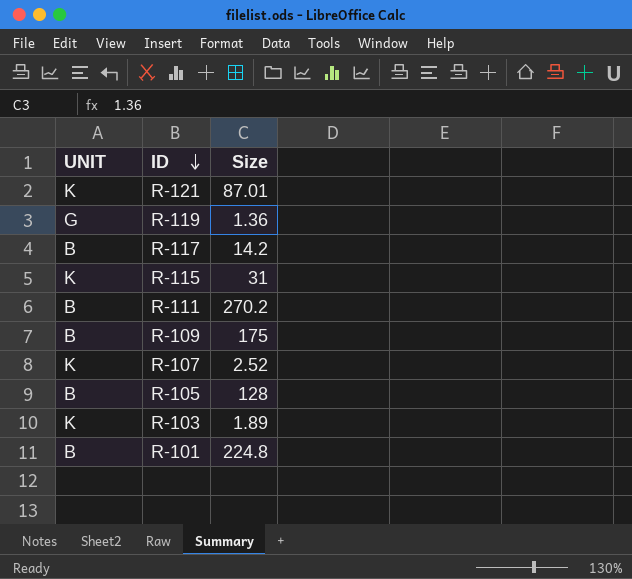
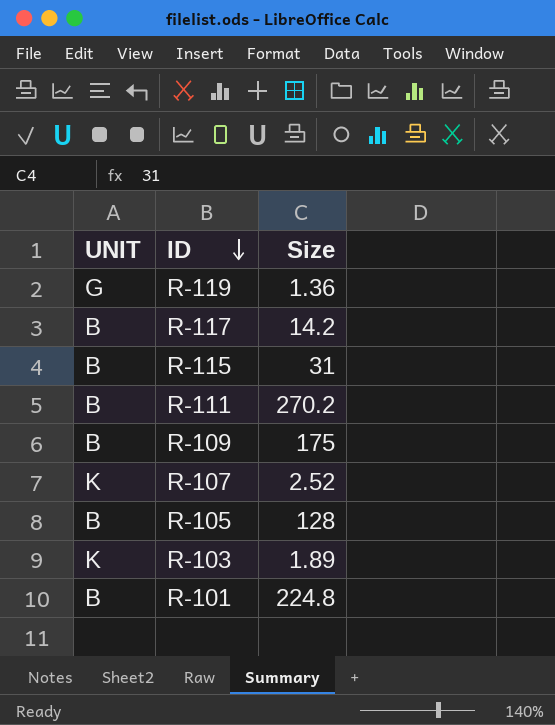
row R-121: K | 87.01 -> none
R-115 | UNIT: K -> B

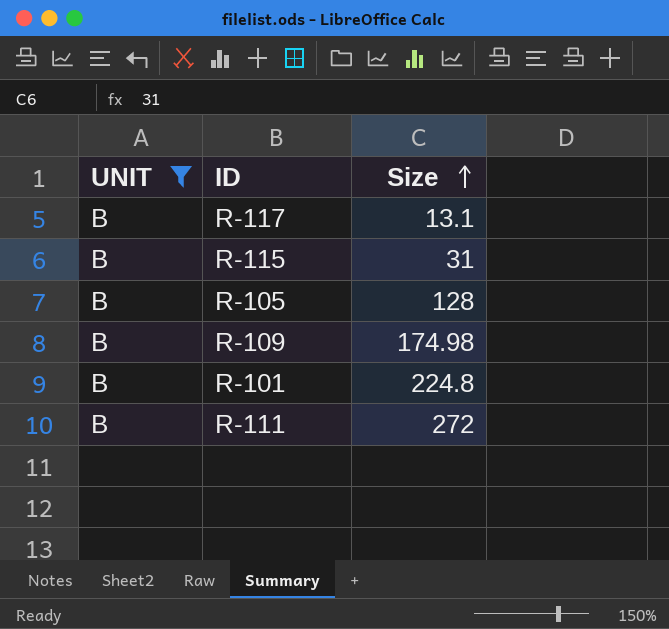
filter: none -> UNIT = B
row order: ID descending -> Size ascending
R-117 | Size: 14.2 -> 13.1
R-109 | Size: 175 -> 174.98
R-111 | Size: 270.2 -> 272

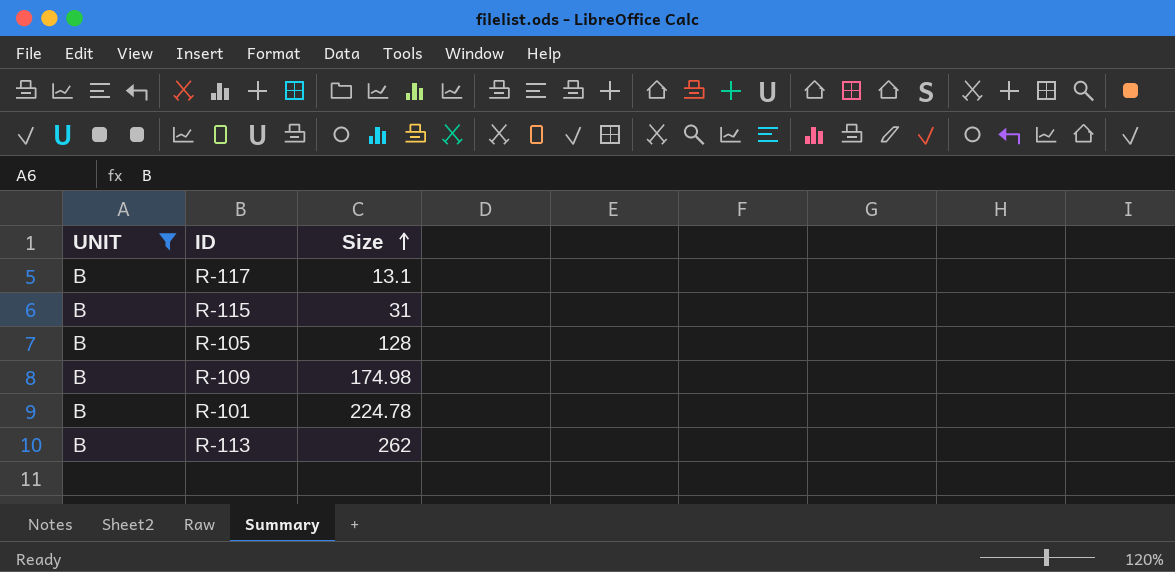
row R-111: B | 272 -> none
R-101 | Size: 224.8 -> 224.78
row R-113: none -> B | 262

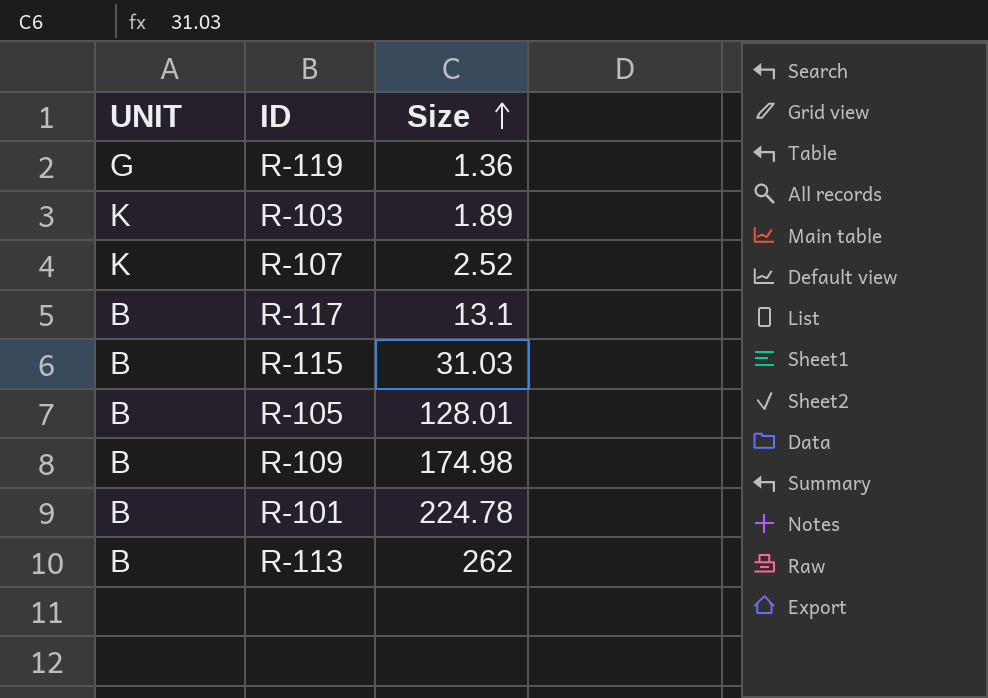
filter: UNIT = B -> none
R-115 | Size: 31 -> 31.03
R-105 | Size: 128 -> 128.01

